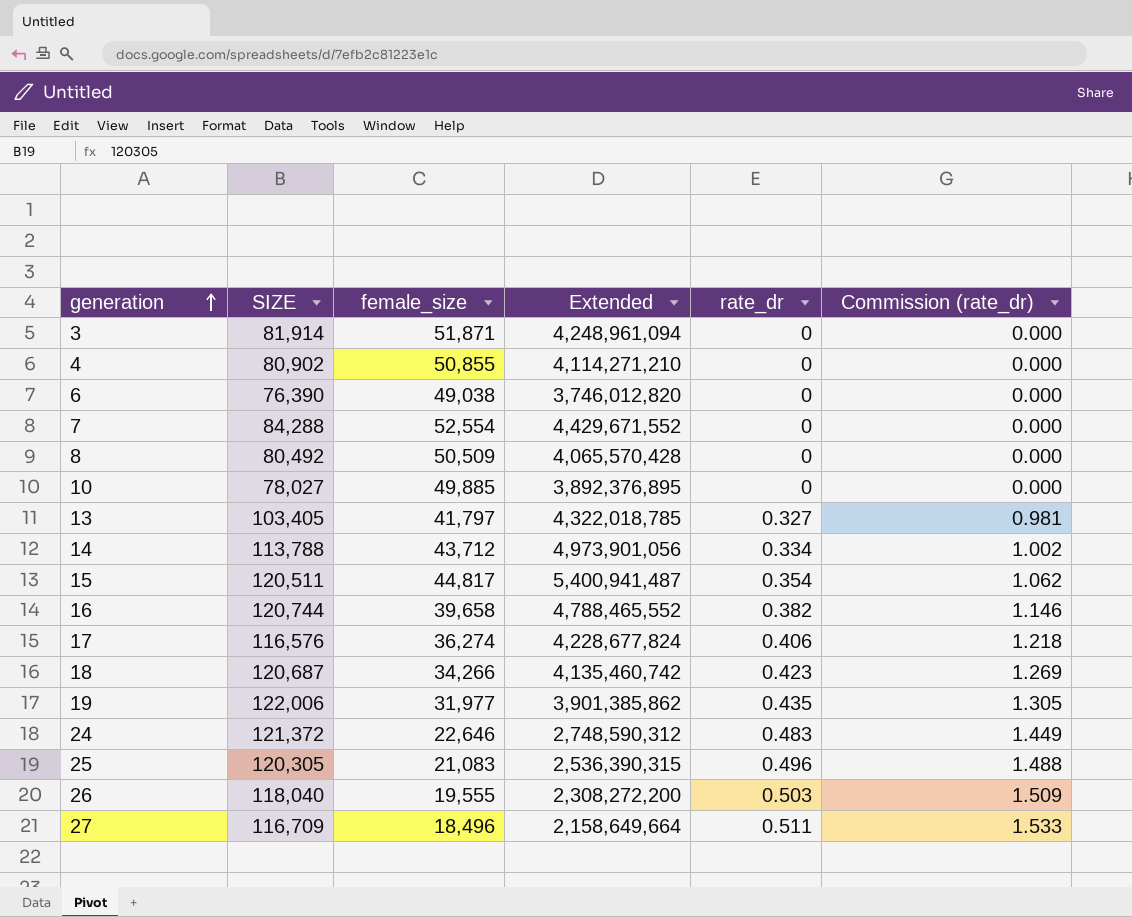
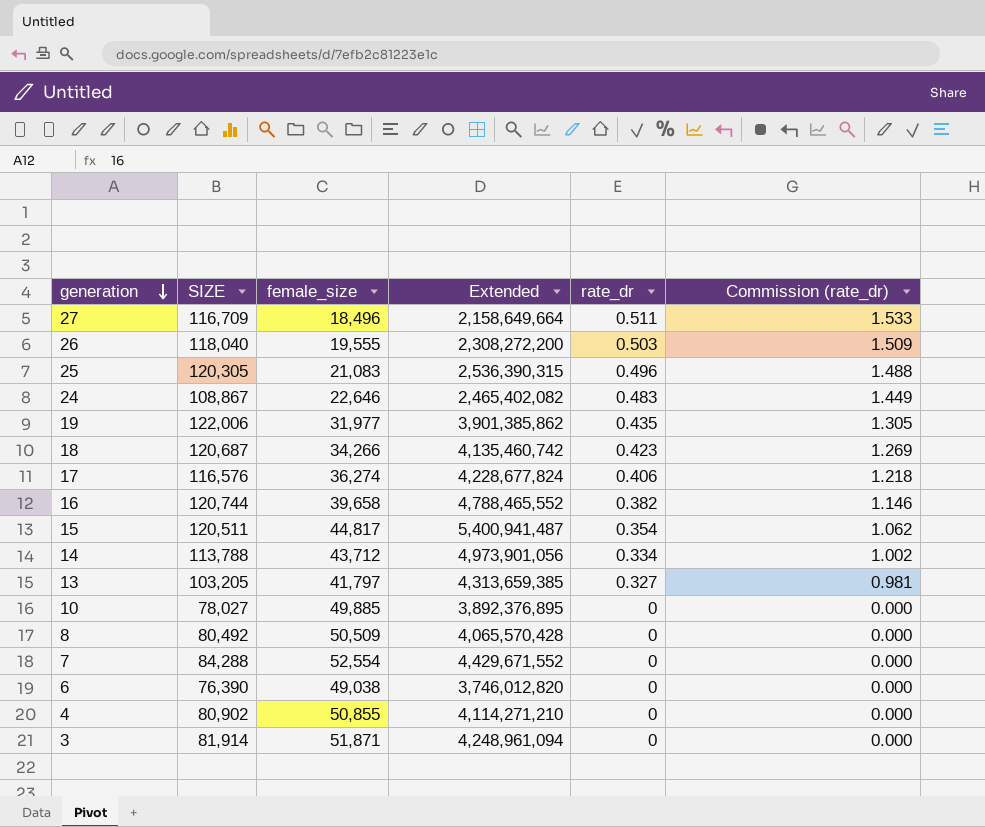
row order: generation ascending -> generation descending
24 | SIZE: 121,372 -> 108,867
24 | Extended: 2,748,590,312 -> 2,465,402,082
13 | SIZE: 103,405 -> 103,205
13 | Extended: 4,322,018,785 -> 4,313,659,385

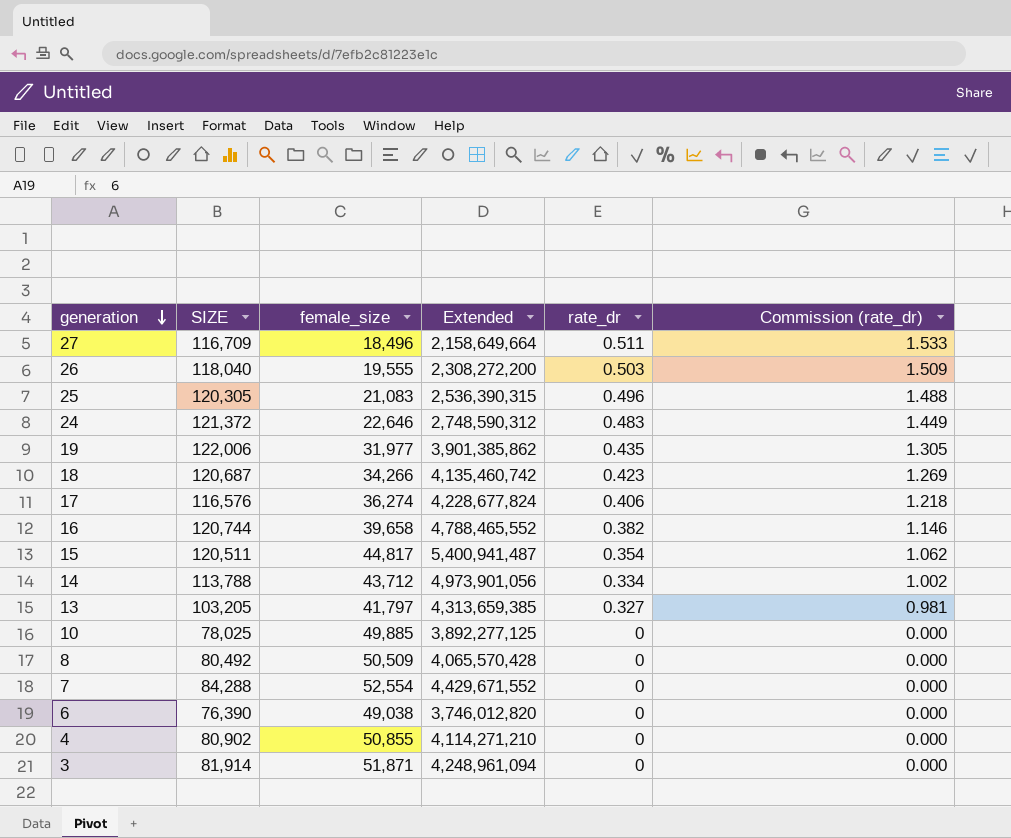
24 | SIZE: 108,867 -> 121,372
24 | Extended: 2,465,402,082 -> 2,748,590,312
10 | SIZE: 78,027 -> 78,025
10 | Extended: 3,892,376,895 -> 3,892,277,125

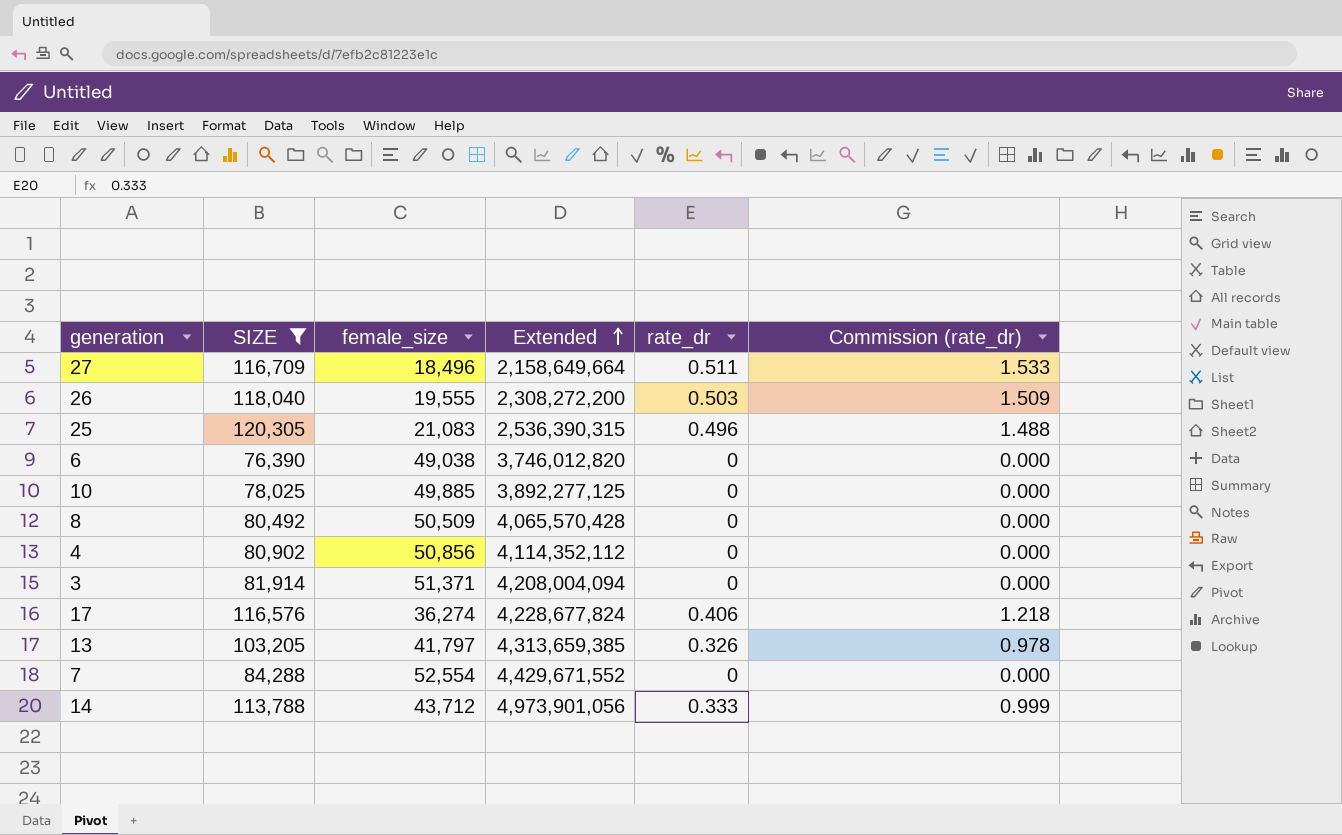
filter: none -> SIZE <= 120,305
row order: generation descending -> Extended ascending
4 | female_size: 50,855 -> 50,856
4 | Extended: 4,114,271,210 -> 4,114,352,112
3 | female_size: 51,871 -> 51,371
3 | Extended: 4,248,961,094 -> 4,208,004,094
13 | rate_dr: 0.327 -> 0.326
13 | Commission (rate_dr): 0.981 -> 0.978
14 | rate_dr: 0.334 -> 0.333
14 | Commission (rate_dr): 1.002 -> 0.999

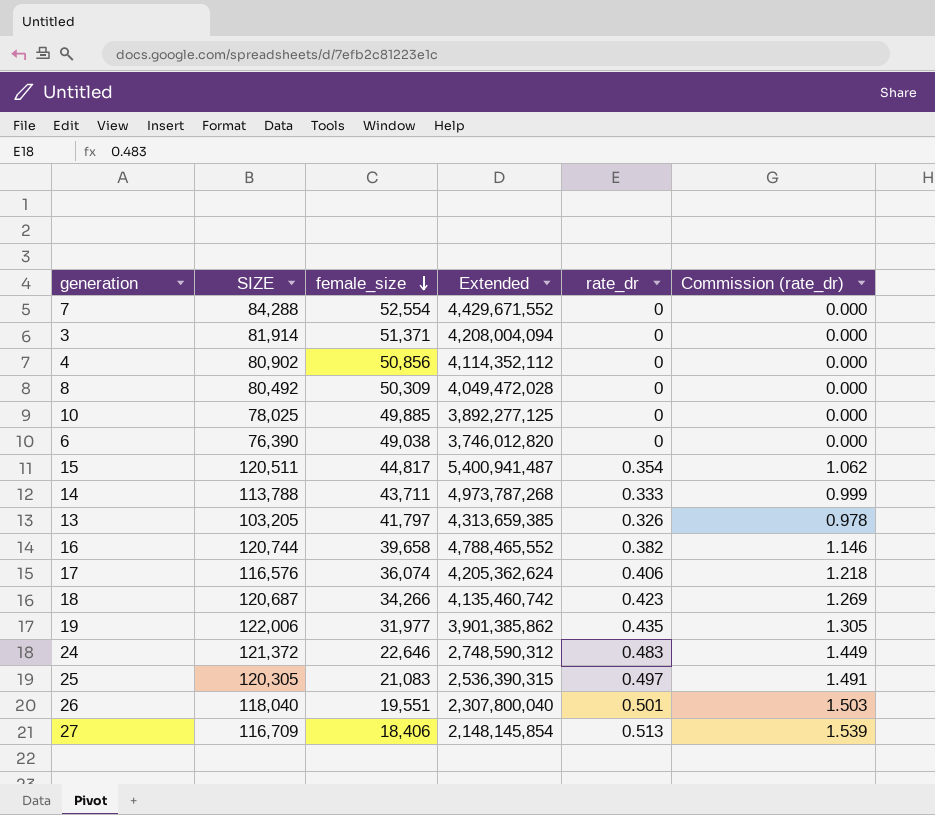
filter: SIZE <= 120,305 -> none
row order: Extended ascending -> female_size descending
8 | female_size: 50,509 -> 50,309
8 | Extended: 4,065,570,428 -> 4,049,472,028
14 | female_size: 43,712 -> 43,711
14 | Extended: 4,973,901,056 -> 4,973,787,268
17 | female_size: 36,274 -> 36,074
17 | Extended: 4,228,677,824 -> 4,205,362,624
25 | rate_dr: 0.496 -> 0.497
25 | Commission (rate_dr): 1.488 -> 1.491
26 | female_size: 19,555 -> 19,551
26 | Extended: 2,308,272,200 -> 2,307,800,040
26 | rate_dr: 0.503 -> 0.501
26 | Commission (rate_dr): 1.509 -> 1.503
27 | female_size: 18,496 -> 18,406
27 | Extended: 2,158,649,664 -> 2,148,145,854
27 | rate_dr: 0.511 -> 0.513
27 | Commission (rate_dr): 1.533 -> 1.539

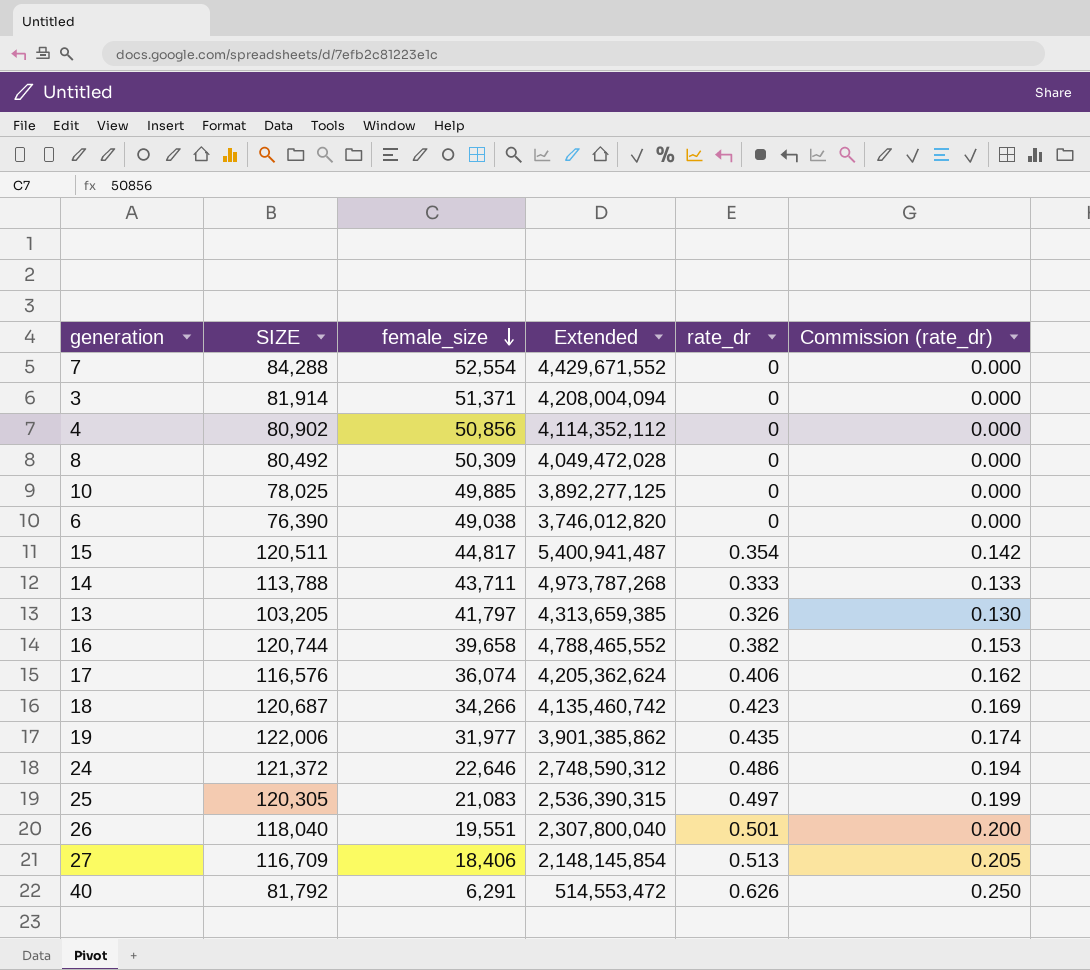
column Commission (rate_dr) | formula: [rate_dr] * 3 -> [rate_dr] * 0.4
24 | rate_dr: 0.483 -> 0.486
row 40: none -> 81,792 | 6,291 | 514,553,472 | 0.626 | 0.250

